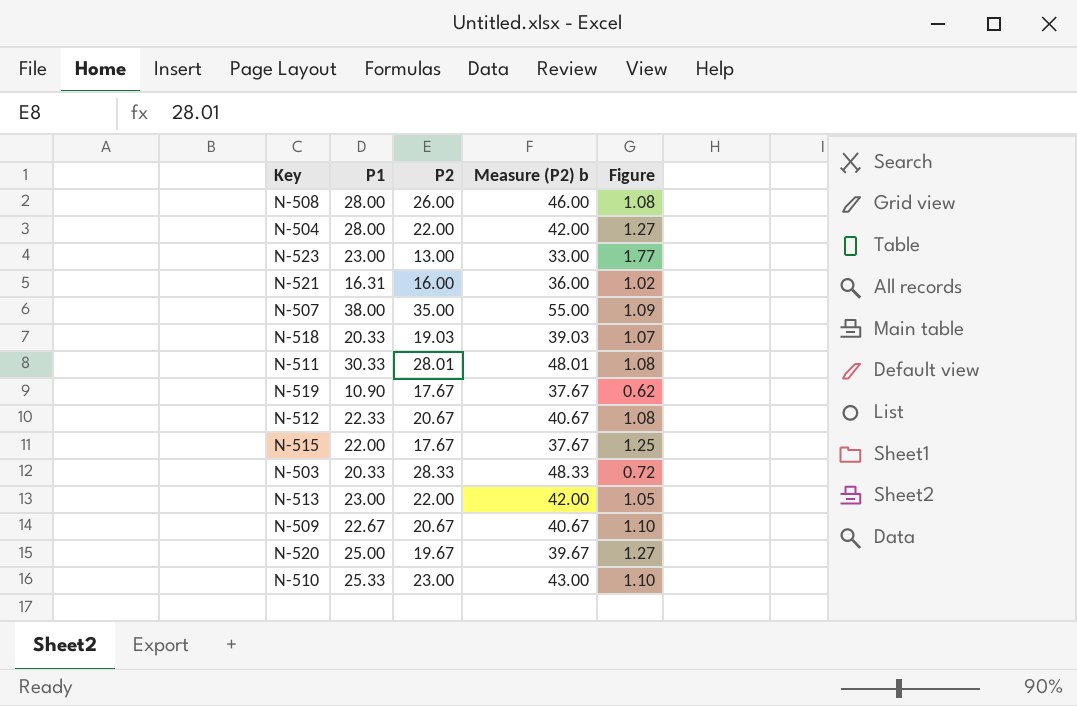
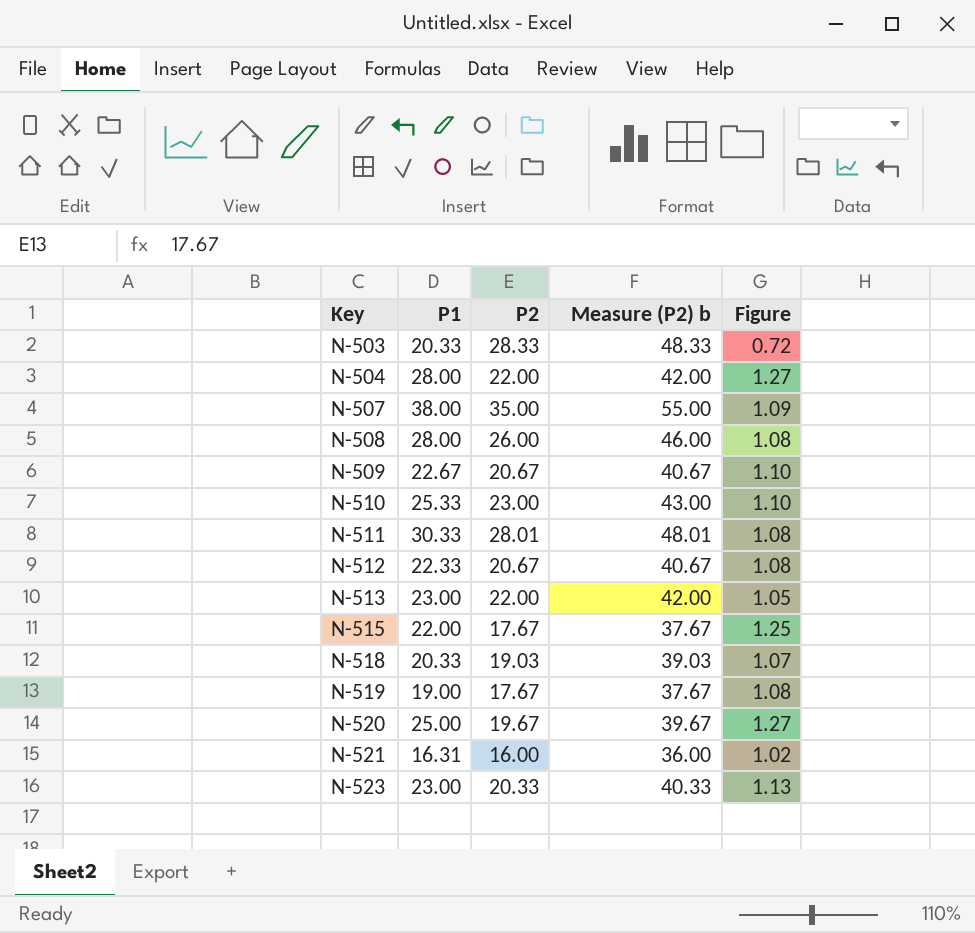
row order: none -> Key ascending
N-519 | P1: 10.90 -> 19.00
N-519 | Figure: 0.62 -> 1.08
N-523 | P2: 13.00 -> 20.33
N-523 | Measure (P2) b: 33.00 -> 40.33
N-523 | Figure: 1.77 -> 1.13

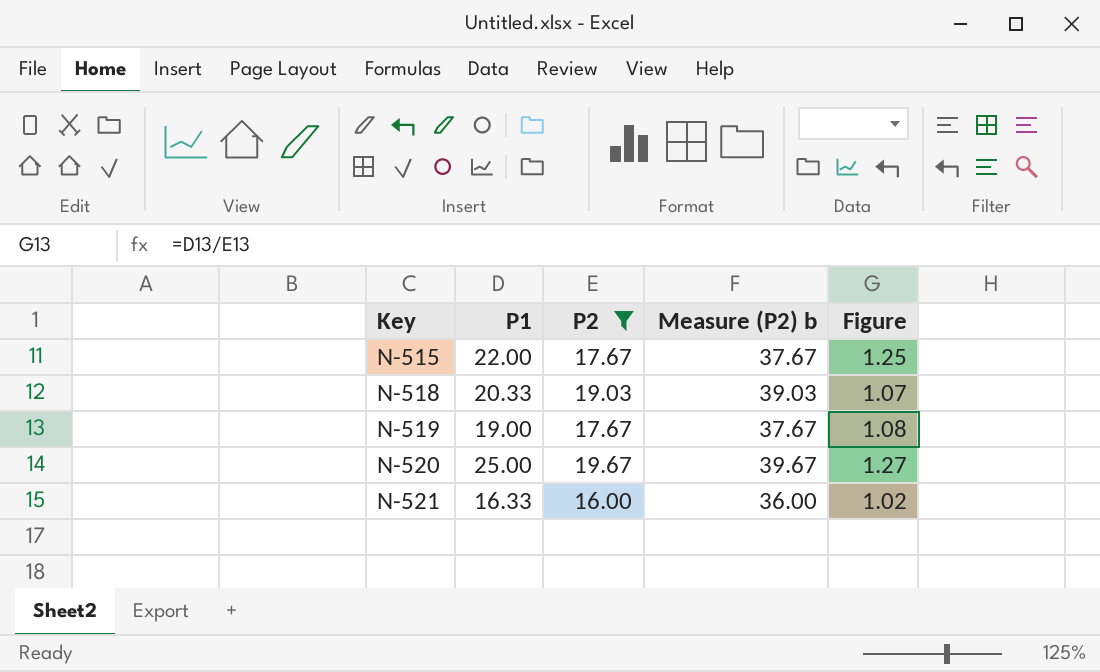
filter: none -> P2 <= 19.67
N-521 | P1: 16.31 -> 16.33

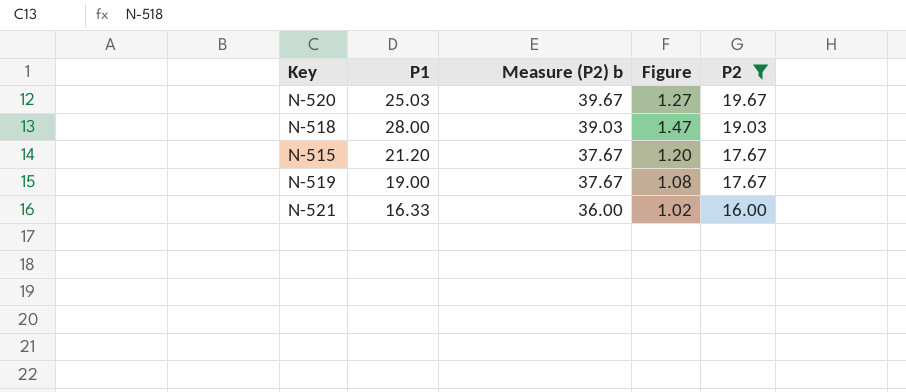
row order: Key ascending -> Measure (P2) b descending
column P2 | position: 3 -> 5
N-520 | P1: 25.00 -> 25.03
N-518 | P1: 20.33 -> 28.00
N-518 | Figure: 1.07 -> 1.47
N-515 | P1: 22.00 -> 21.20
N-515 | Figure: 1.25 -> 1.20

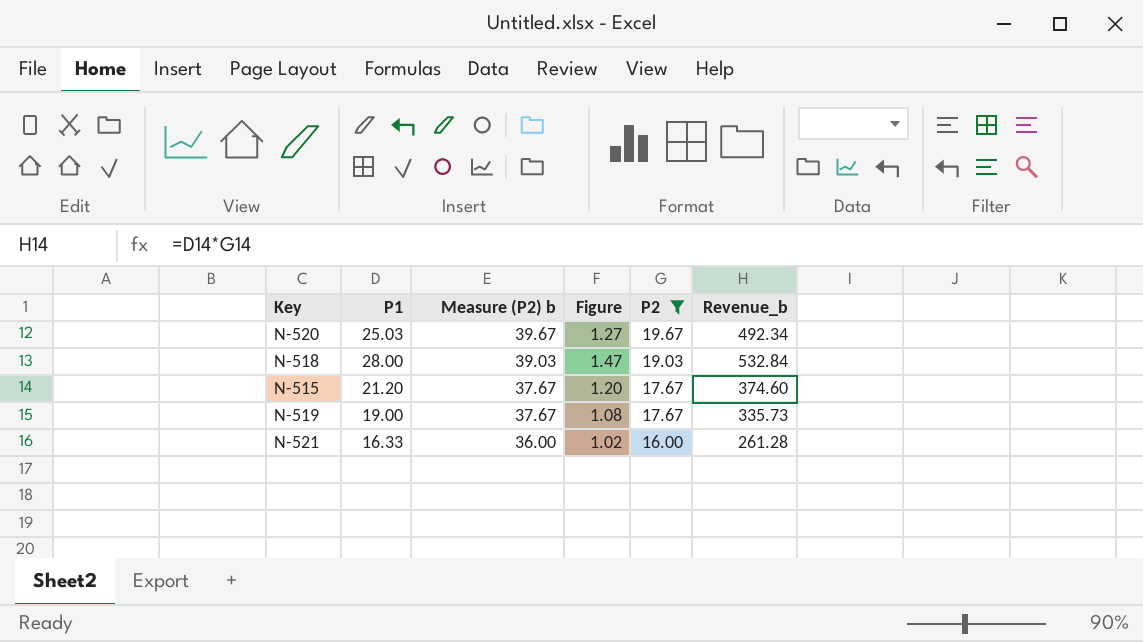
column Revenue_b | formula: none -> [P1] * [P2]

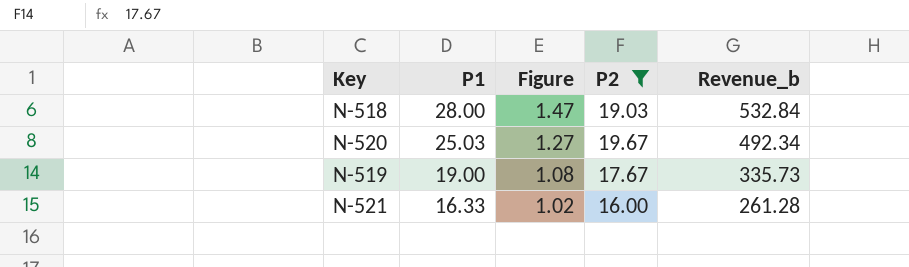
row order: Measure (P2) b descending -> P1 descending
column Measure (P2) b | formula: [P2] + 20 -> none
row N-515: 21.20 | 37.67 | 1.20 | 17.67 | 374.60 -> none

